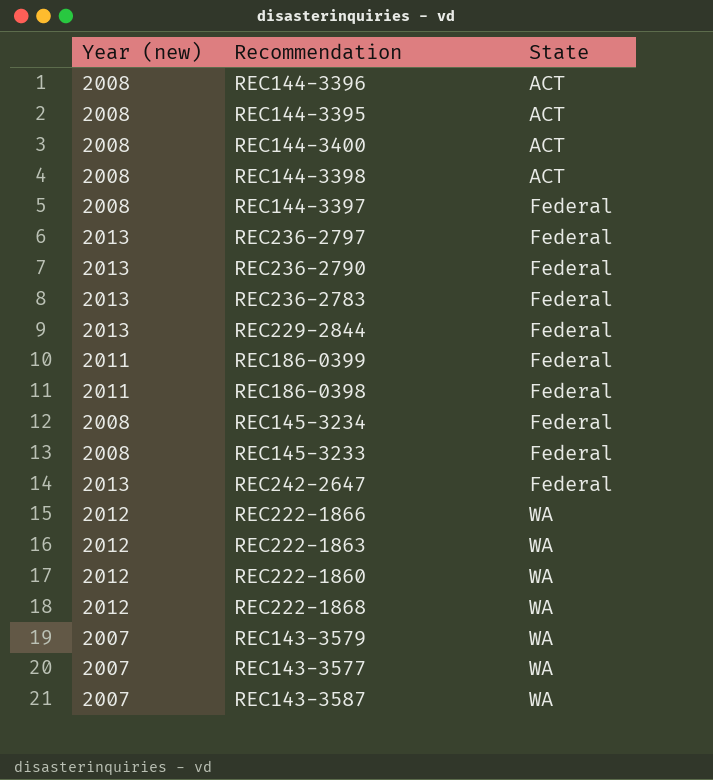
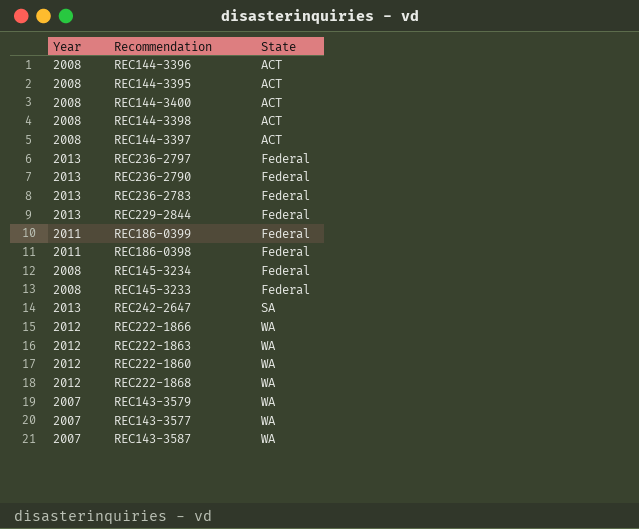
column name: Year (new) -> Year
REC144-3397 | State: Federal -> ACT
REC242-2647 | State: Federal -> SA

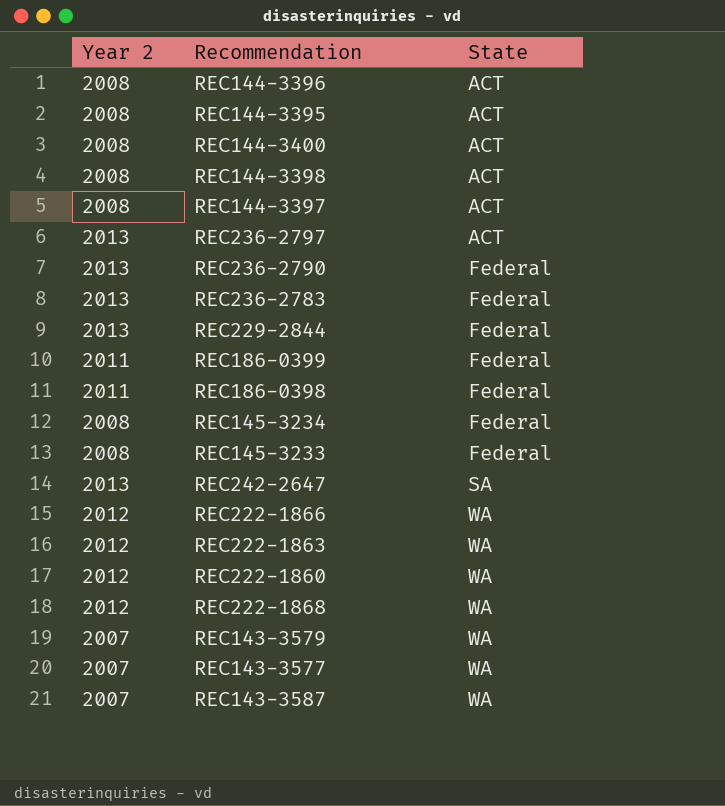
column name: Year -> Year 2
REC236-2797 | State: Federal -> ACT

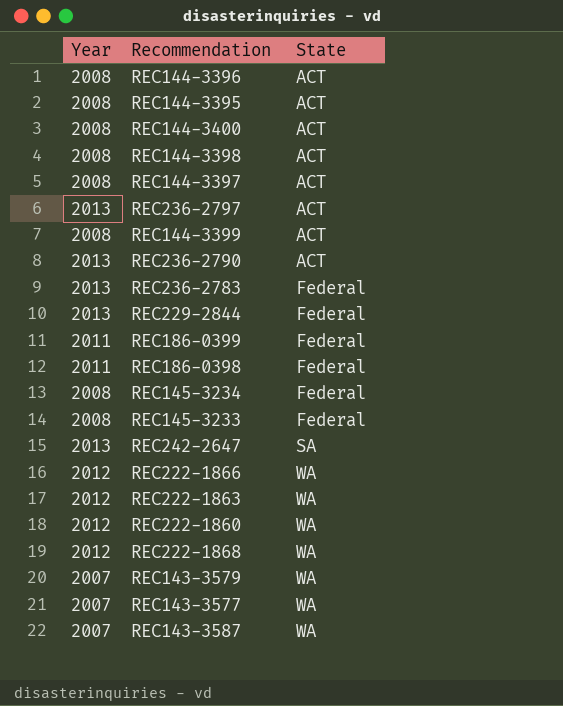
column name: Year 2 -> Year
row REC144-3399: none -> 2008 | ACT
REC236-2790 | State: Federal -> ACT

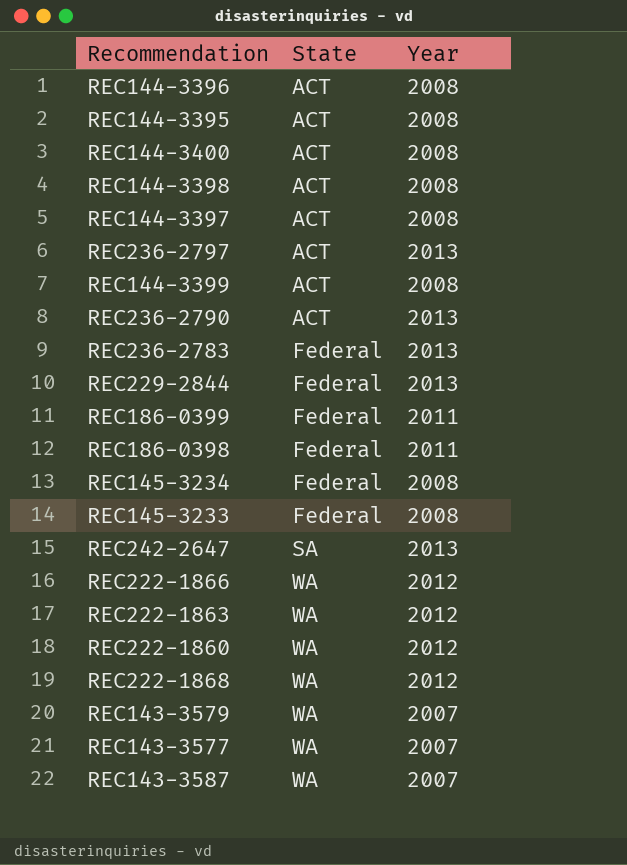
column Year | position: 1 -> 3

